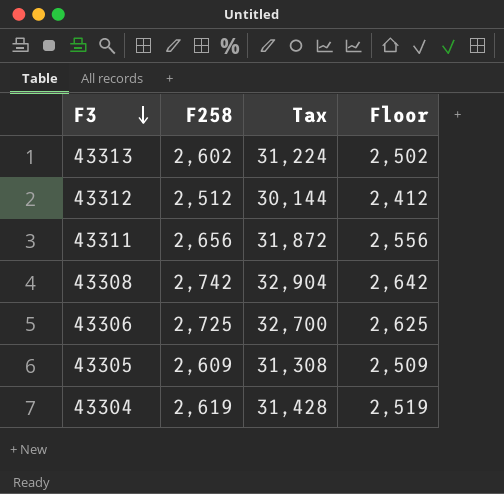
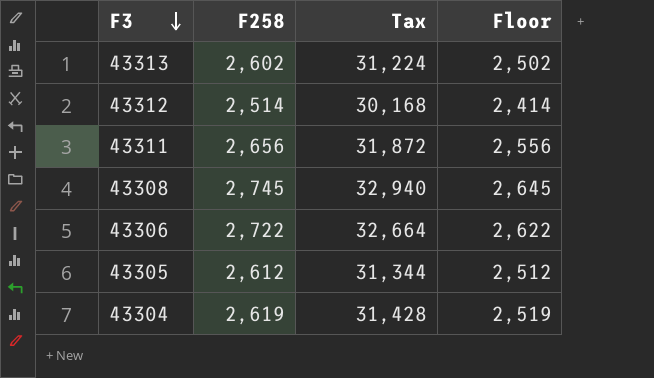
43312 | F258: 2,512 -> 2,514
43312 | Tax: 30,144 -> 30,168
43312 | Floor: 2,412 -> 2,414
43308 | F258: 2,742 -> 2,745
43308 | Tax: 32,904 -> 32,940
43308 | Floor: 2,642 -> 2,645
43306 | F258: 2,725 -> 2,722
43306 | Tax: 32,700 -> 32,664
43306 | Floor: 2,625 -> 2,622
43305 | F258: 2,609 -> 2,612
43305 | Tax: 31,308 -> 31,344
43305 | Floor: 2,509 -> 2,512

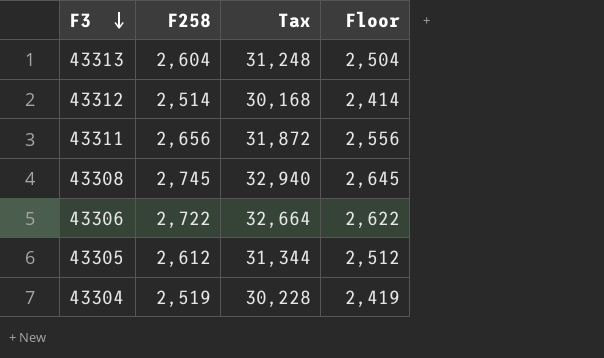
43313 | F258: 2,602 -> 2,604
43313 | Tax: 31,224 -> 31,248
43313 | Floor: 2,502 -> 2,504
43304 | F258: 2,619 -> 2,519
43304 | Tax: 31,428 -> 30,228
43304 | Floor: 2,519 -> 2,419

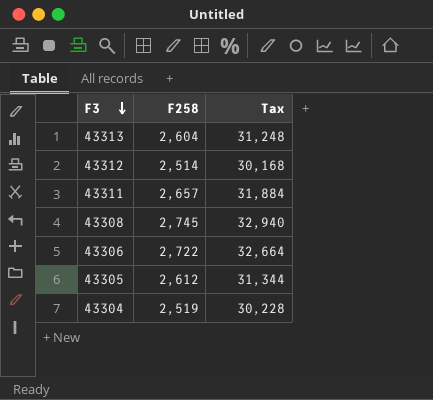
column Floor | formula: [F258] - 100 -> none
43311 | F258: 2,656 -> 2,657
43311 | Tax: 31,872 -> 31,884

